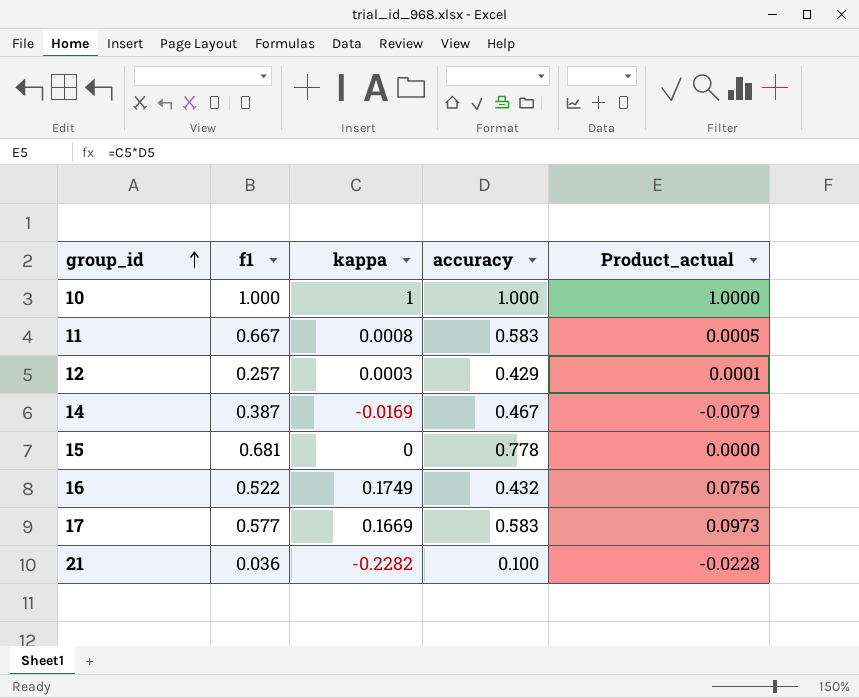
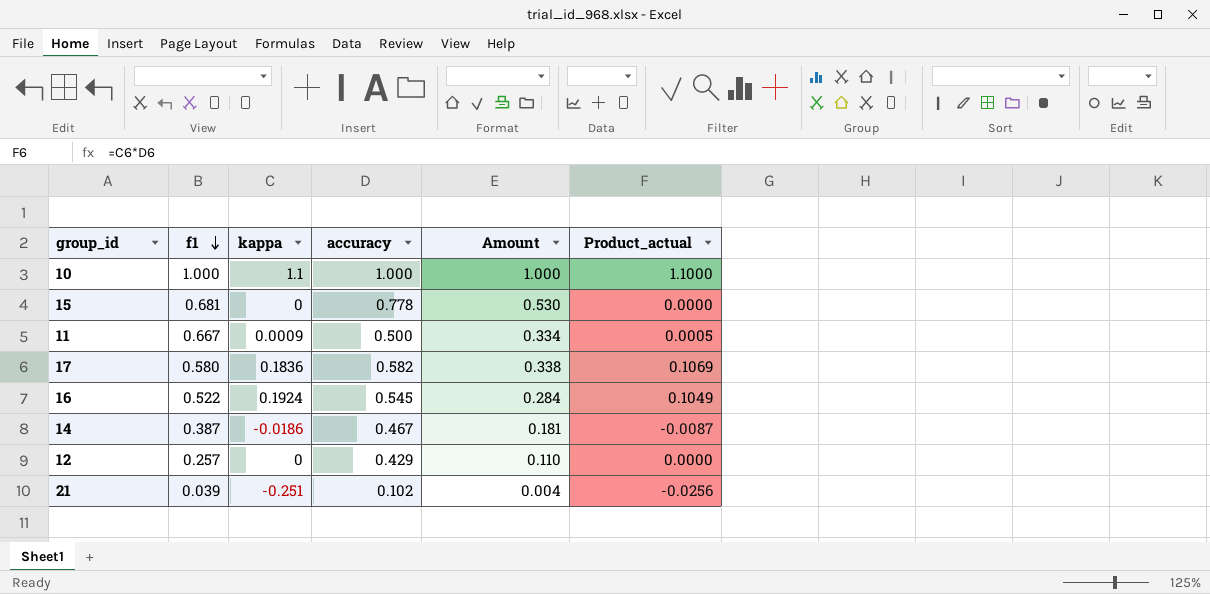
row order: group_id ascending -> f1 descending
column Amount | formula: none -> [f1] * [accuracy]
10 | kappa: 1 -> 1.1
10 | Product_actual: 1.0000 -> 1.1000
11 | kappa: 0.0008 -> 0.0009
11 | accuracy: 0.583 -> 0.500
17 | f1: 0.577 -> 0.580
17 | kappa: 0.1669 -> 0.1836
17 | accuracy: 0.583 -> 0.582
17 | Product_actual: 0.0973 -> 0.1069
16 | kappa: 0.1749 -> 0.1924
16 | accuracy: 0.432 -> 0.545
16 | Product_actual: 0.0756 -> 0.1049
14 | kappa: -0.0169 -> -0.0186
14 | Product_actual: -0.0079 -> -0.0087
12 | kappa: 0.0003 -> 0
12 | Product_actual: 0.0001 -> 0.0000
21 | f1: 0.036 -> 0.039
21 | kappa: -0.2282 -> -0.251
21 | accuracy: 0.100 -> 0.102
21 | Product_actual: -0.0228 -> -0.0256

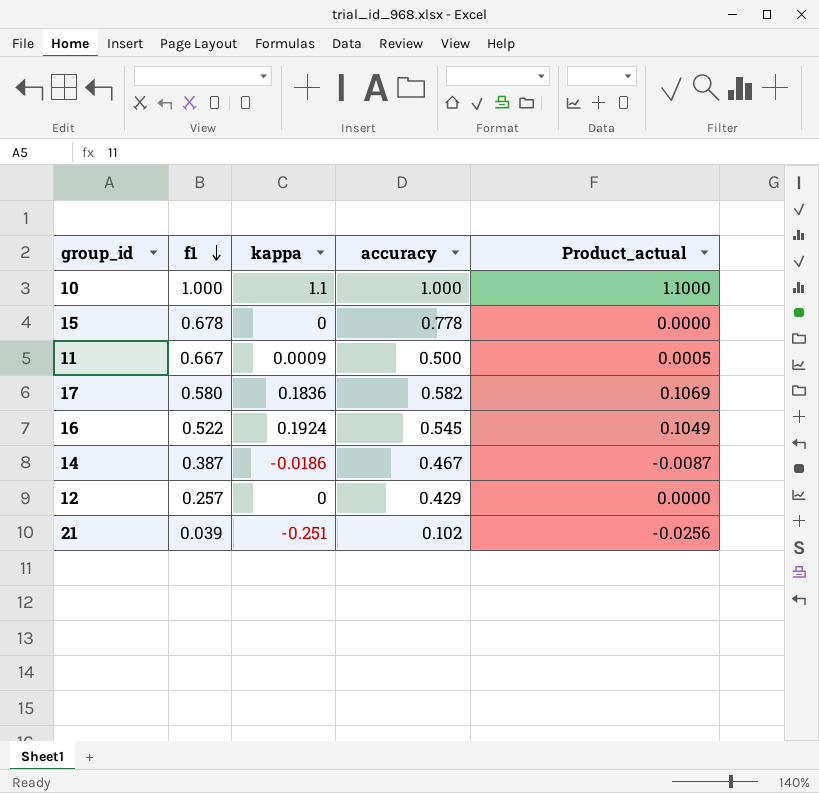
column Amount | formula: [f1] * [accuracy] -> none
15 | f1: 0.681 -> 0.678

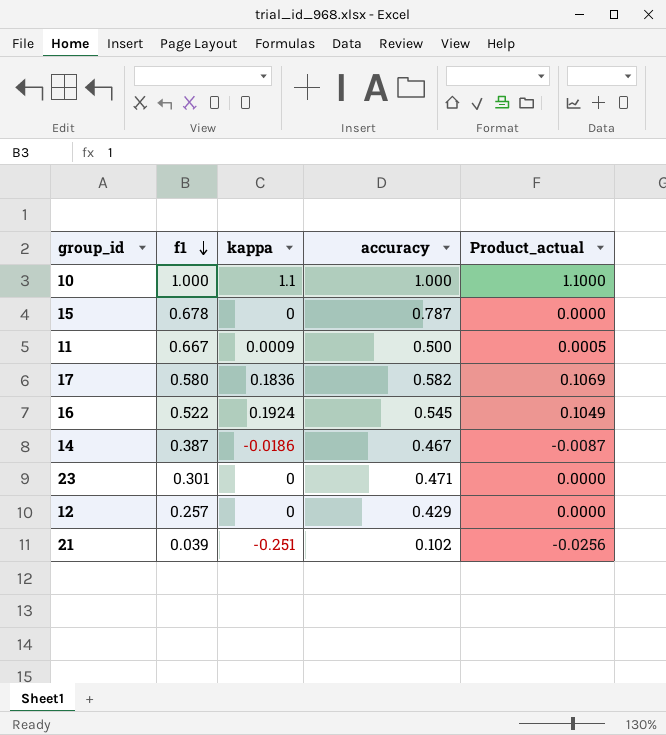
15 | accuracy: 0.778 -> 0.787
row 23: none -> 0.301 | 0 | 0.471 | 0.0000

